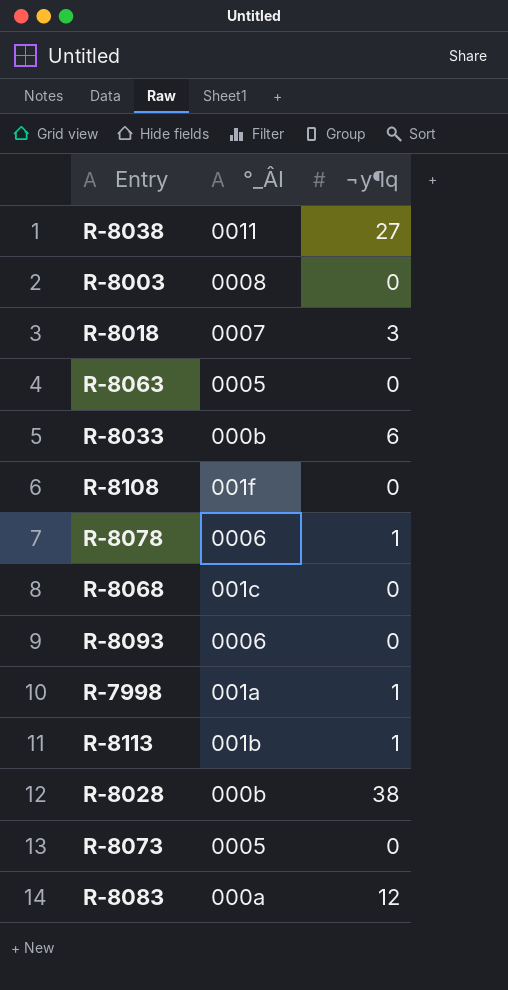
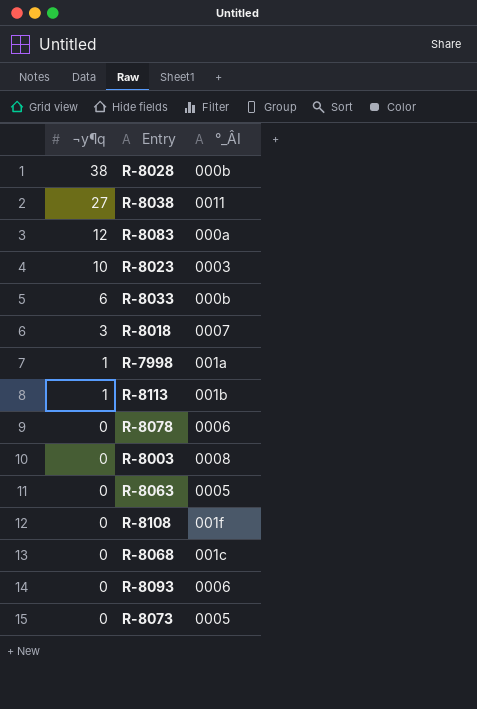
row order: none -> ¬y¶q descending
column ¬y¶q | position: 3 -> 1
row R-8023: none -> 10 | 0003
R-8078 | ¬y¶q: 1 -> 0

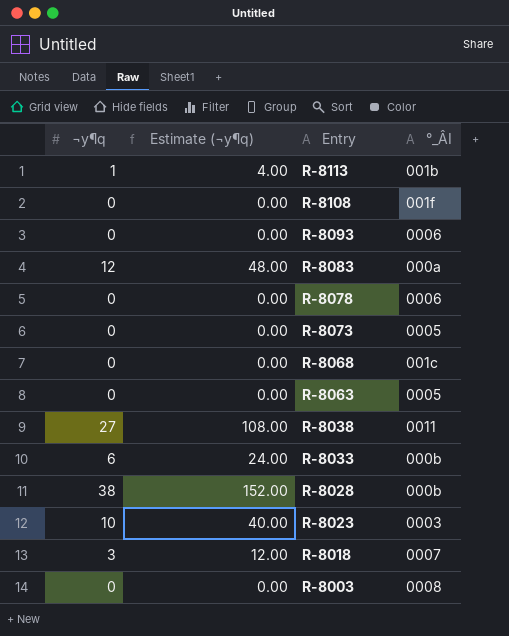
row order: ¬y¶q descending -> Entry descending
column Estimate (¬y¶q) | formula: none -> [¬y¶q] * 4
row R-7998: 1 | 001a -> none

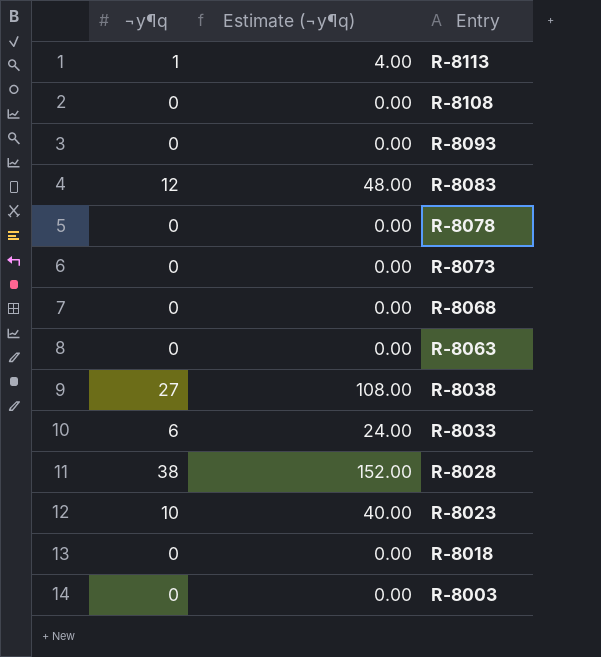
column °_ÂI | position: 4 -> none
R-8018 | ¬y¶q: 3 -> 0
R-8018 | Estimate (¬y¶q): 12.00 -> 0.00

